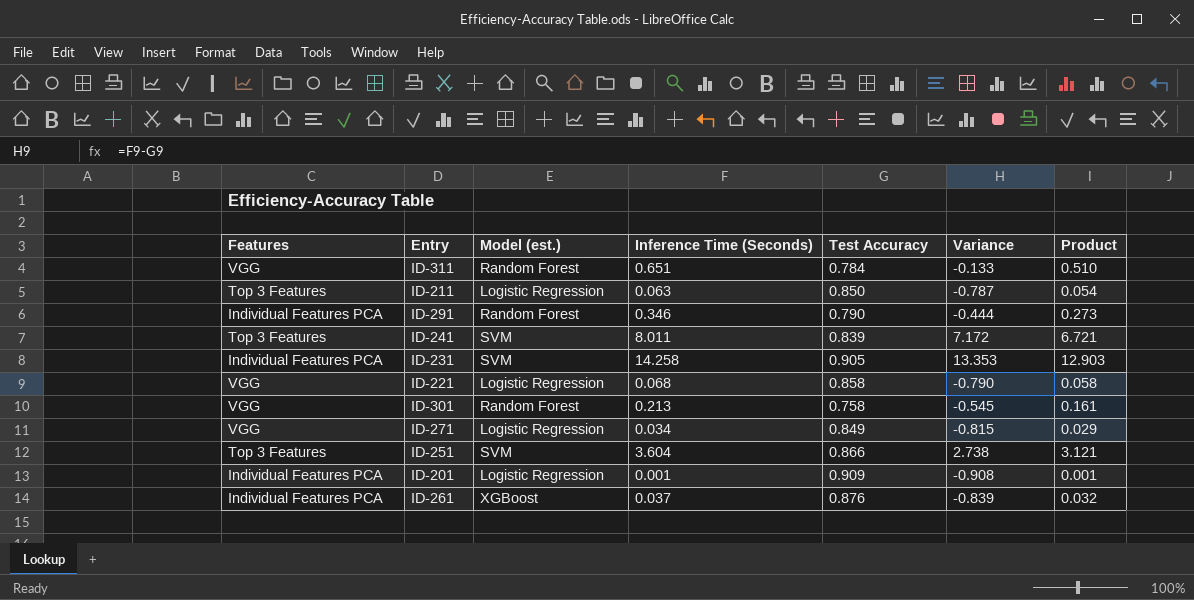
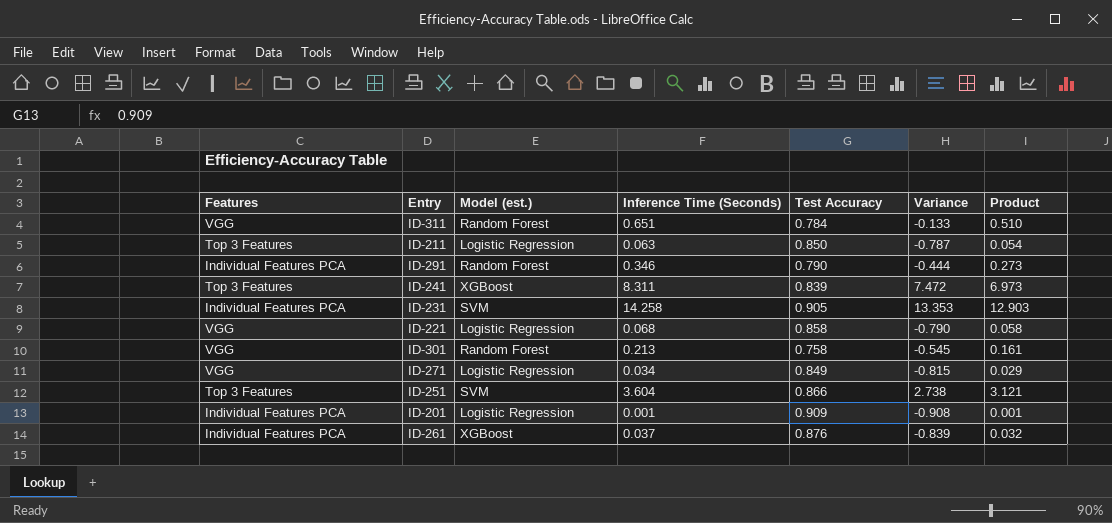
ID-241 | Model (est.): SVM -> XGBoost
ID-241 | Inference Time (Seconds): 8.011 -> 8.311
ID-241 | Variance: 7.172 -> 7.472
ID-241 | Product: 6.721 -> 6.973

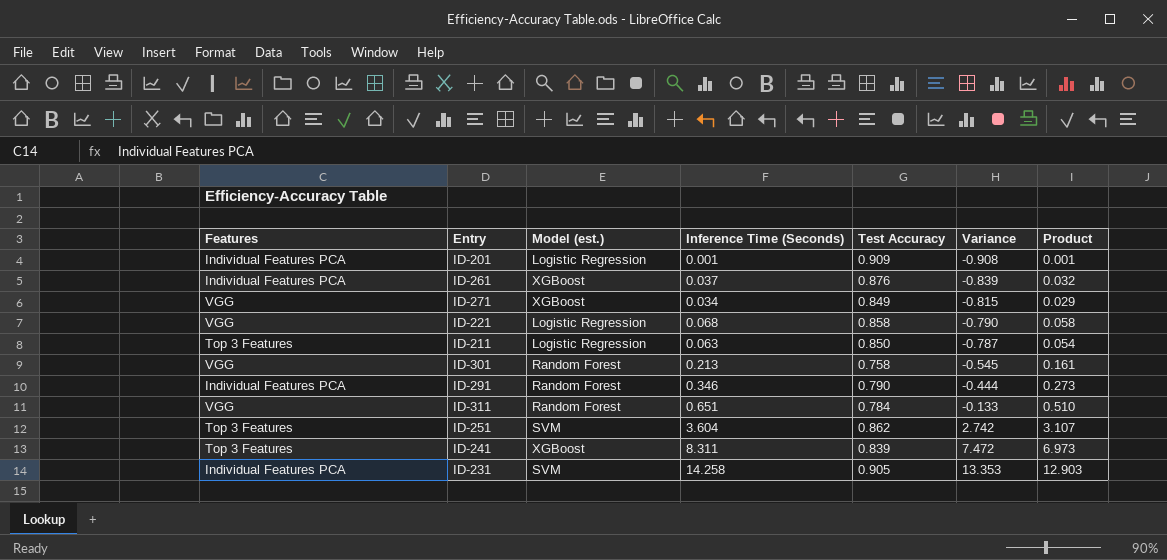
row order: none -> Variance ascending
ID-271 | Model (est.): Logistic Regression -> XGBoost
ID-251 | Test Accuracy: 0.866 -> 0.862
ID-251 | Variance: 2.738 -> 2.742
ID-251 | Product: 3.121 -> 3.107

